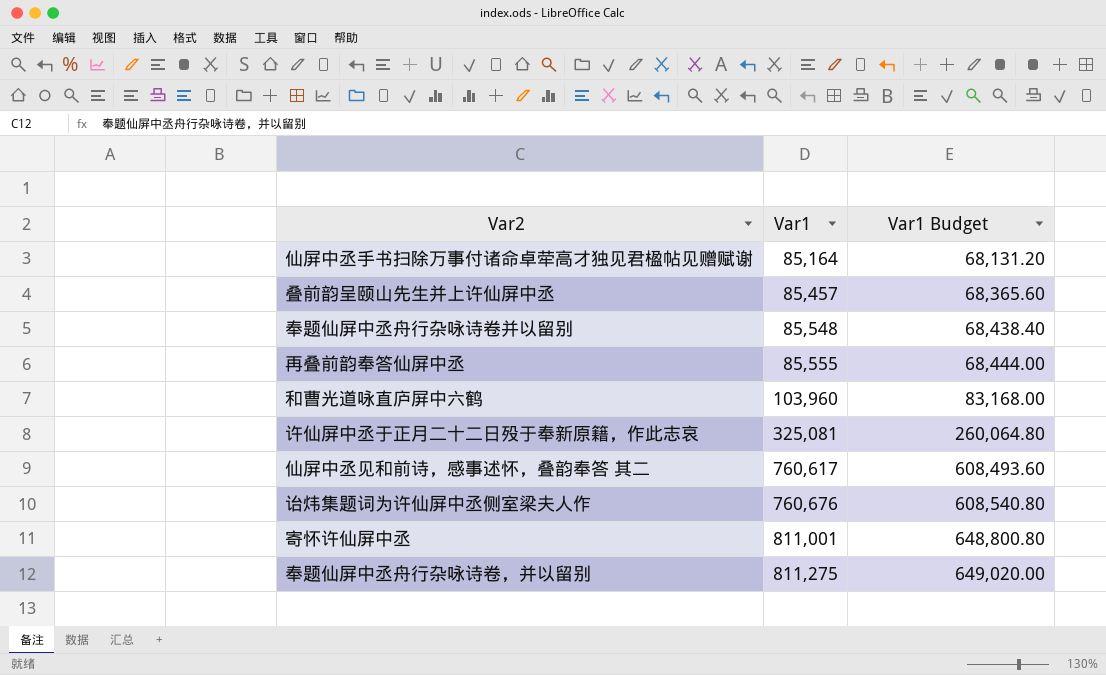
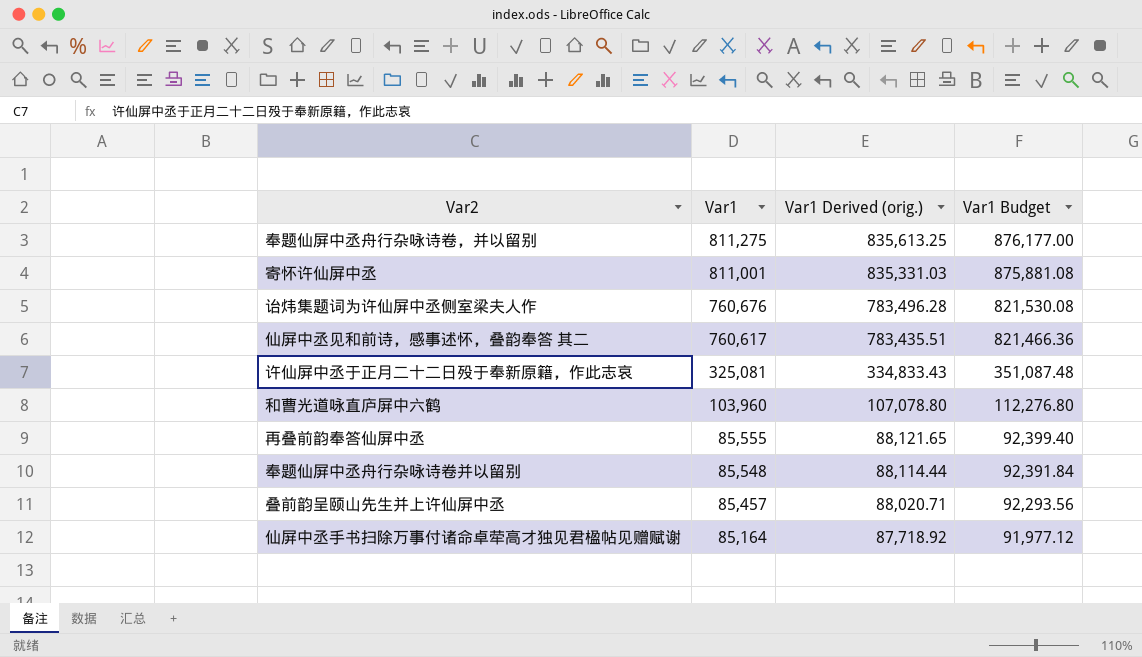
row order: Var1 ascending -> Var1 descending
column Var1 Derived (orig.) | formula: none -> [Var1] * 1.03
column Var1 Budget | formula: [Var1] * 0.8 -> [Var1] * 1.08

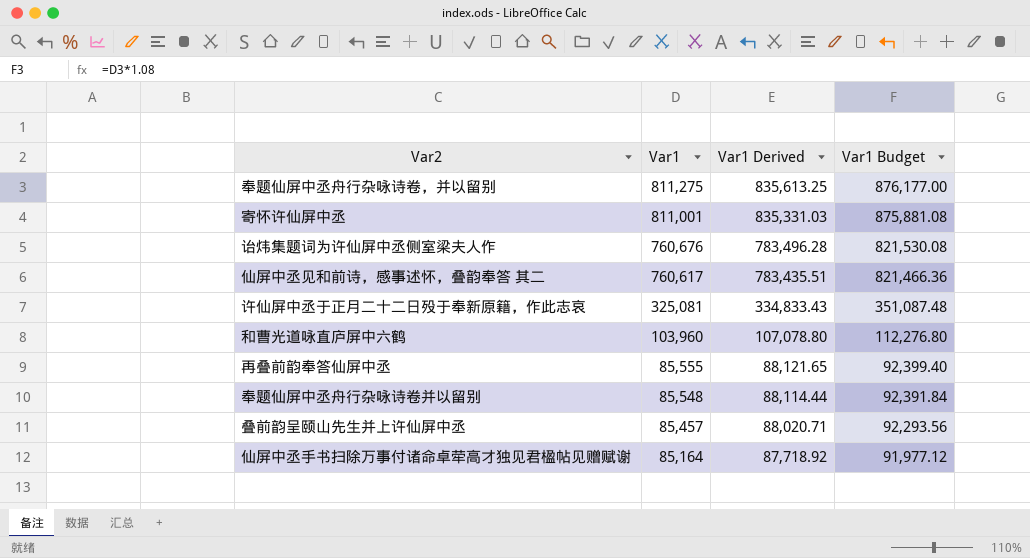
column name: Var1 Derived (orig.) -> Var1 Derived

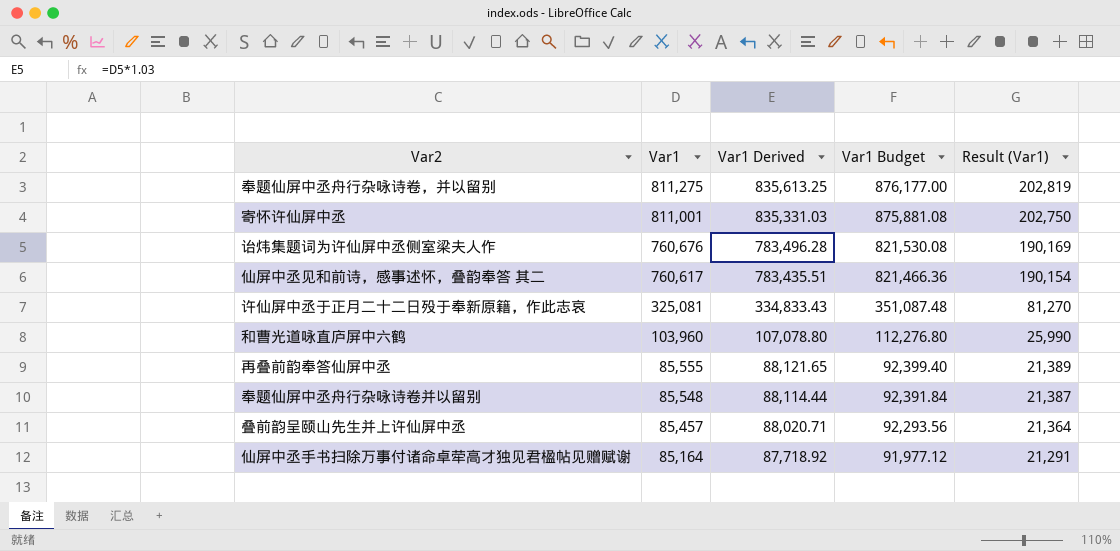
column Result (Var1) | formula: none -> [Var1] * 0.25

